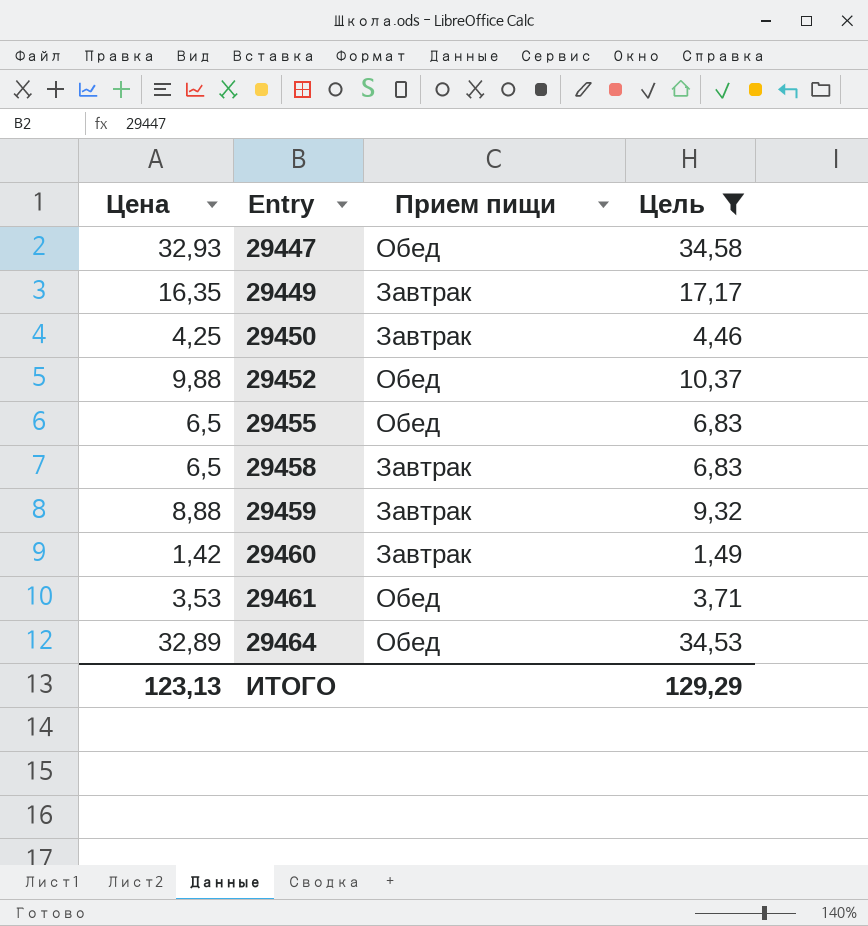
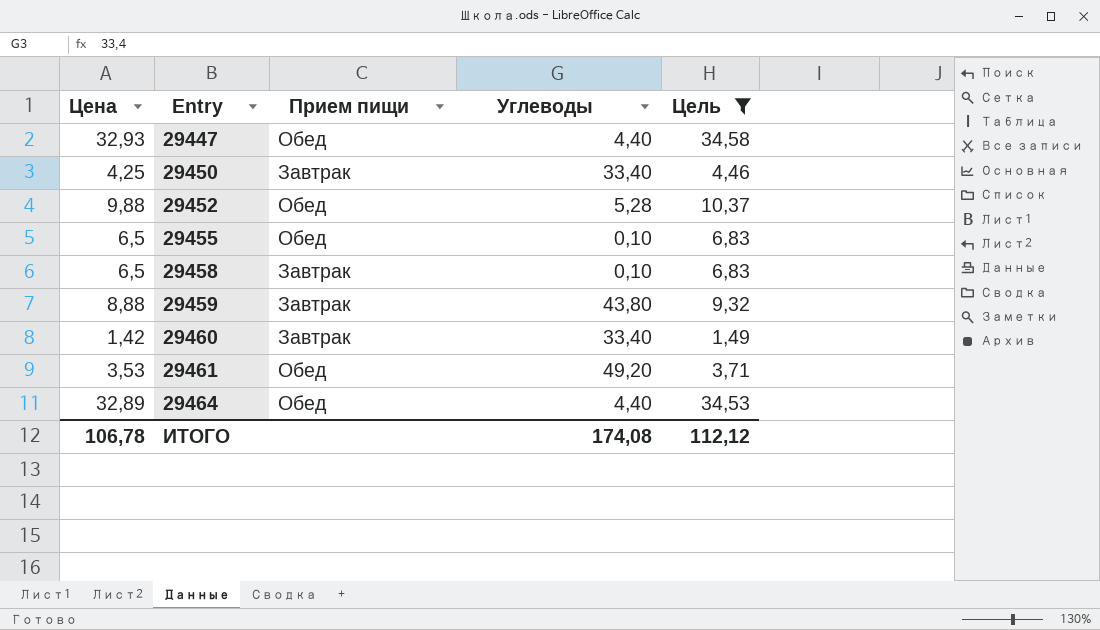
column Углеводы | position: none -> 4
row 29449: 16,35 | Завтрак | 17,17 -> none
ИТОГО | Цена: 123,13 -> 106,78
ИТОГО | Цель: 129,29 -> 112,12

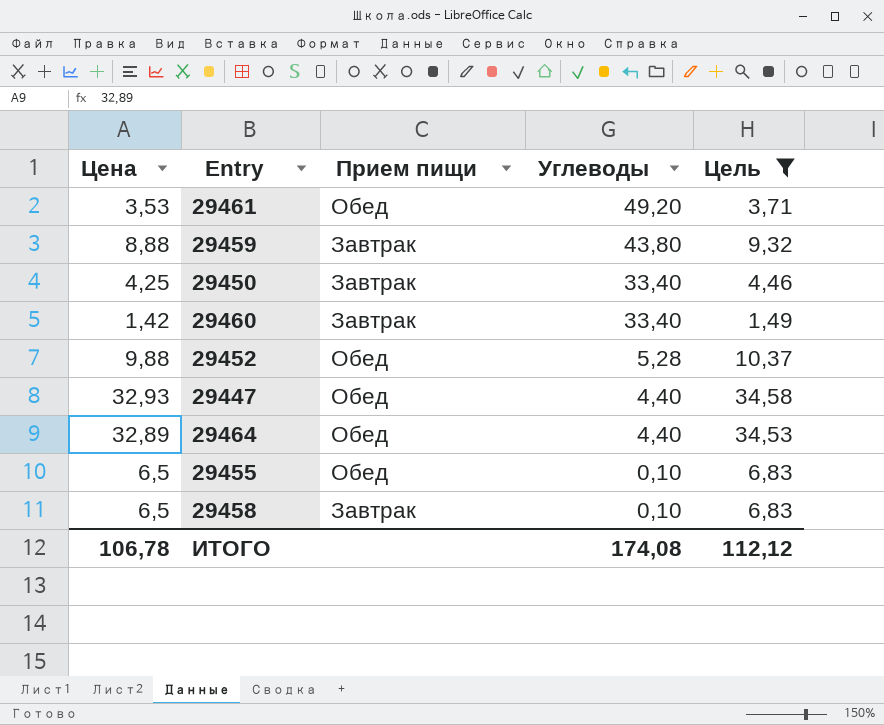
row order: Entry ascending -> Углеводы descending

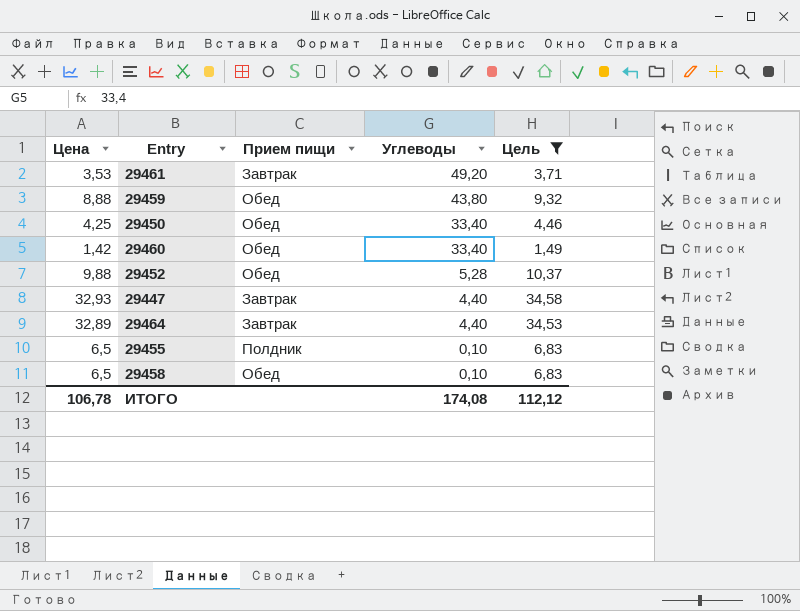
29461 | Прием пищи: Обед -> Завтрак
29459 | Прием пищи: Завтрак -> Обед
29450 | Прием пищи: Завтрак -> Обед
29460 | Прием пищи: Завтрак -> Обед
29447 | Прием пищи: Обед -> Завтрак
29464 | Прием пищи: Обед -> Завтрак
29455 | Прием пищи: Обед -> Полдник
29458 | Прием пищи: Завтрак -> Обед

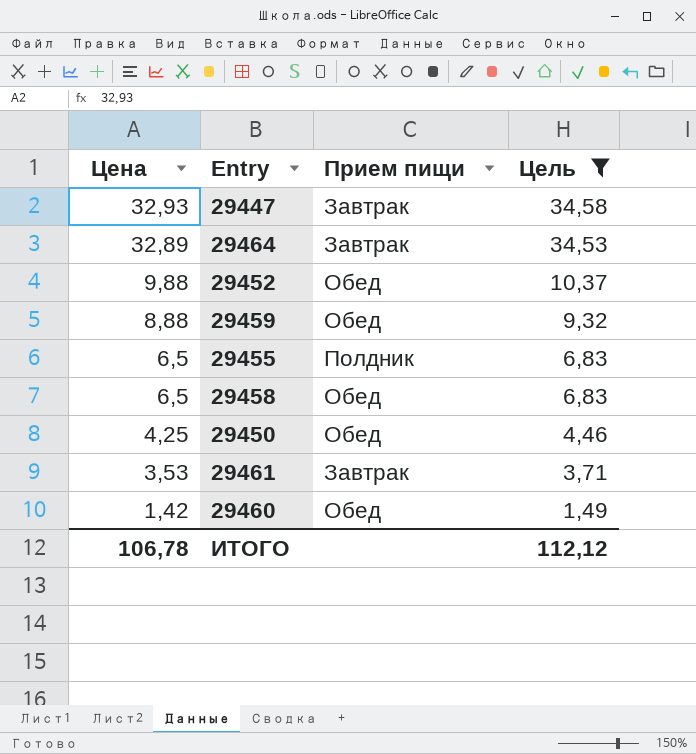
row order: Углеводы descending -> Цена descending
column Углеводы | position: 4 -> none

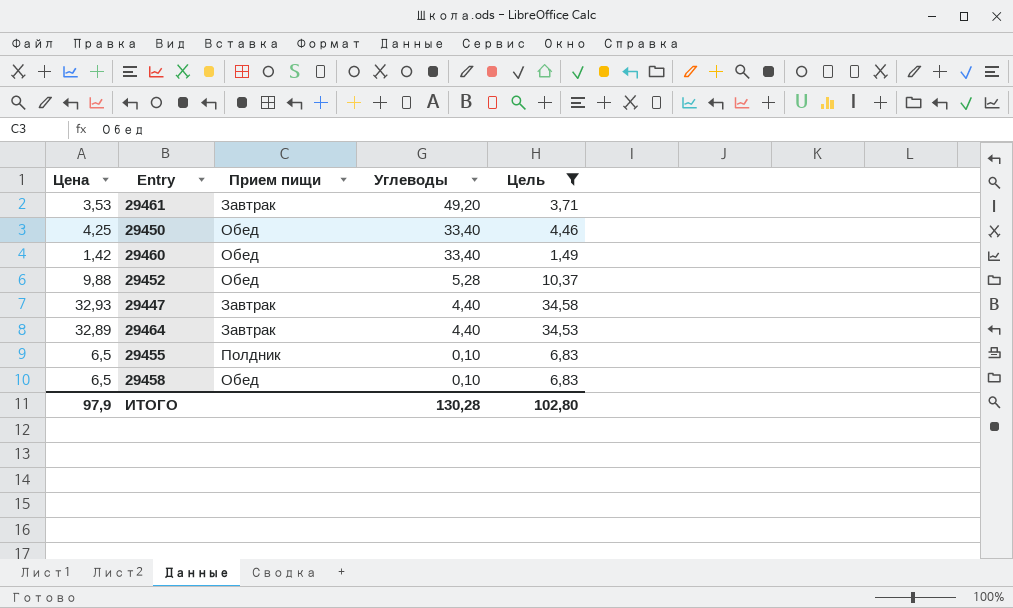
row order: Цена descending -> Углеводы descending
column Углеводы | position: none -> 4
row 29459: 8,88 | Обед | 9,32 -> none
ИТОГО | Цена: 106,78 -> 97,9
ИТОГО | Цель: 112,12 -> 102,80

